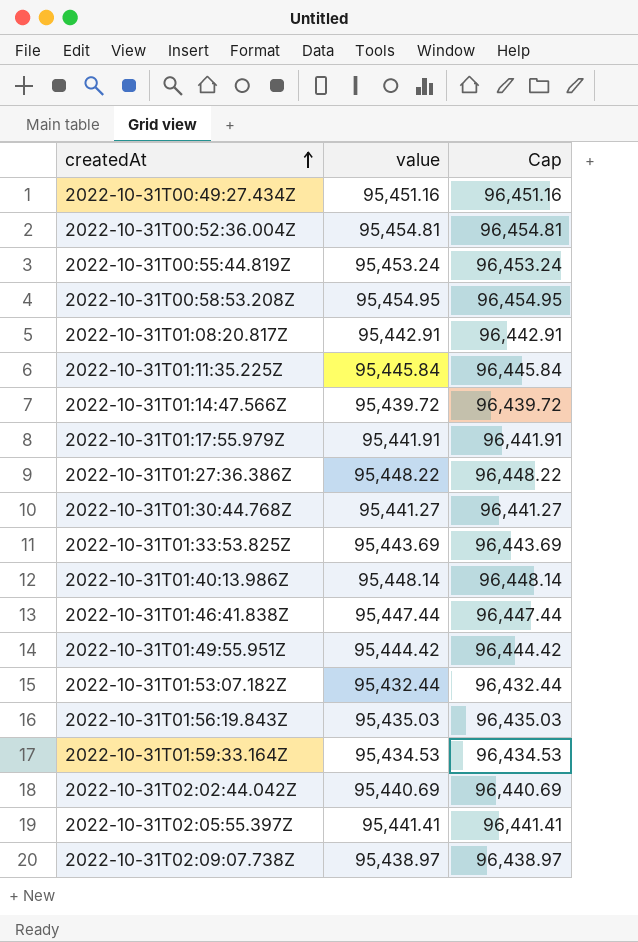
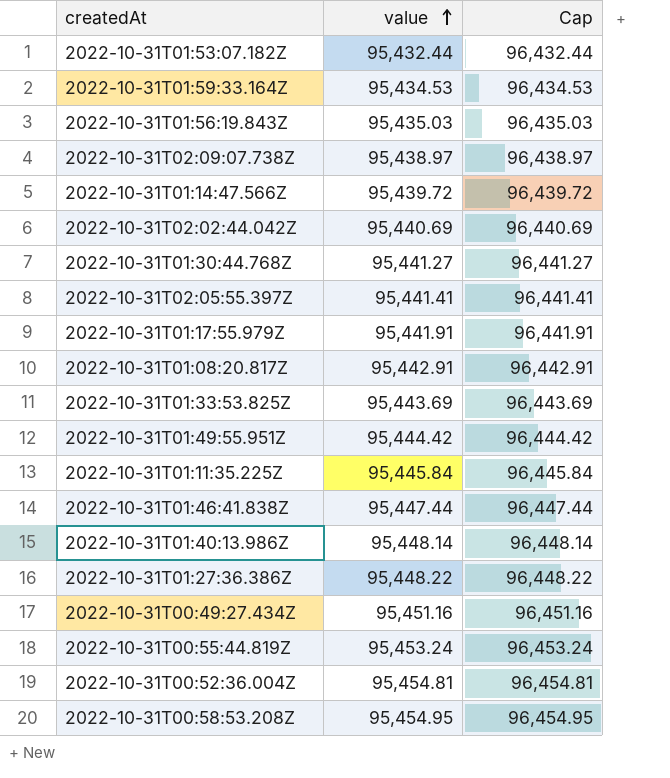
row order: createdAt ascending -> value ascending

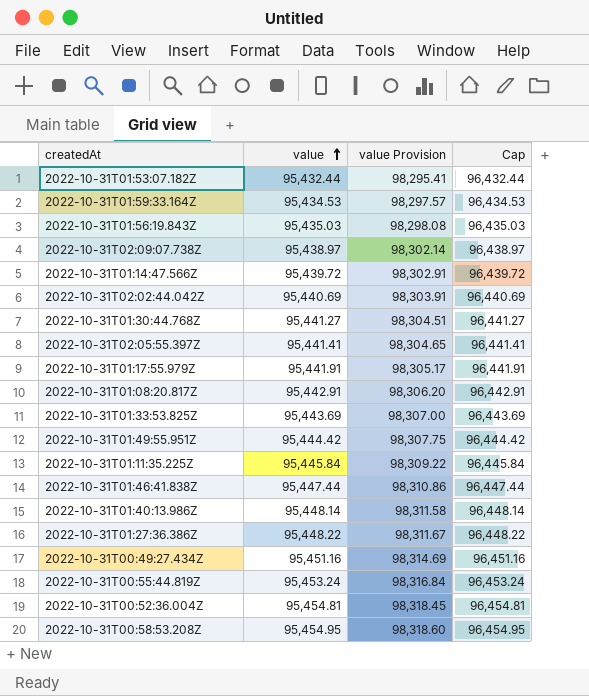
column value Provision | formula: none -> [value] * 1.03

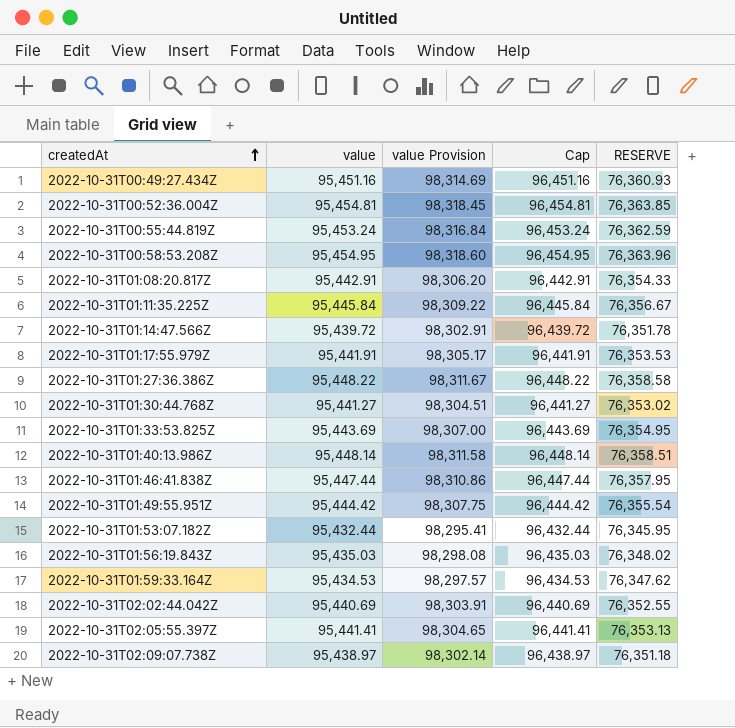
row order: value ascending -> createdAt ascending
column RESERVE | formula: none -> [value] * 0.8

